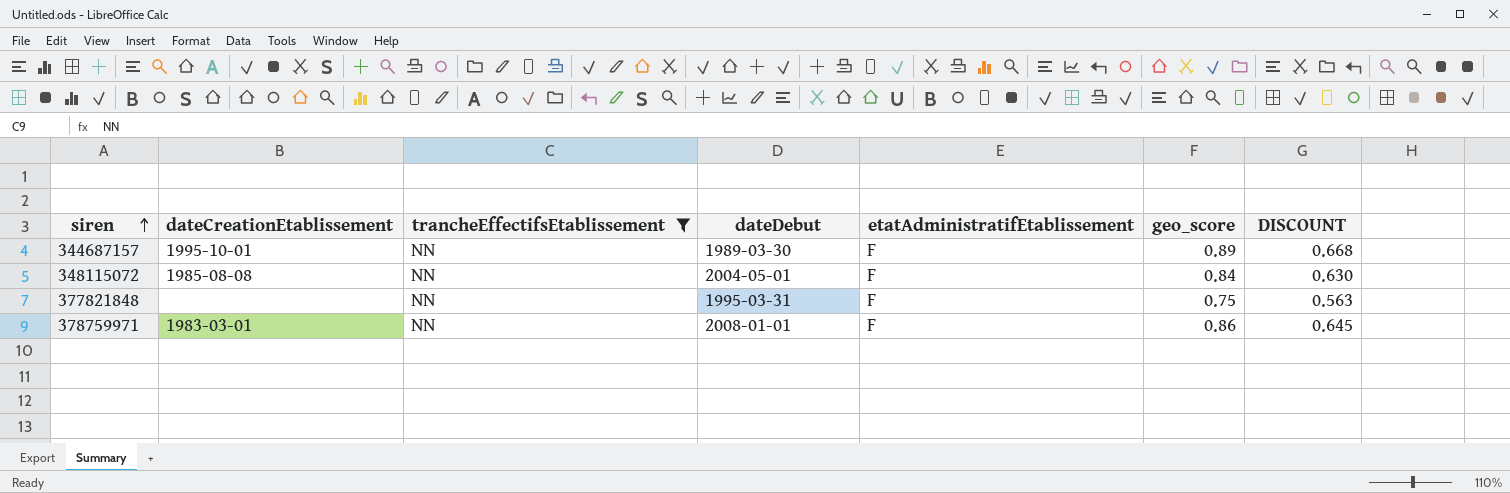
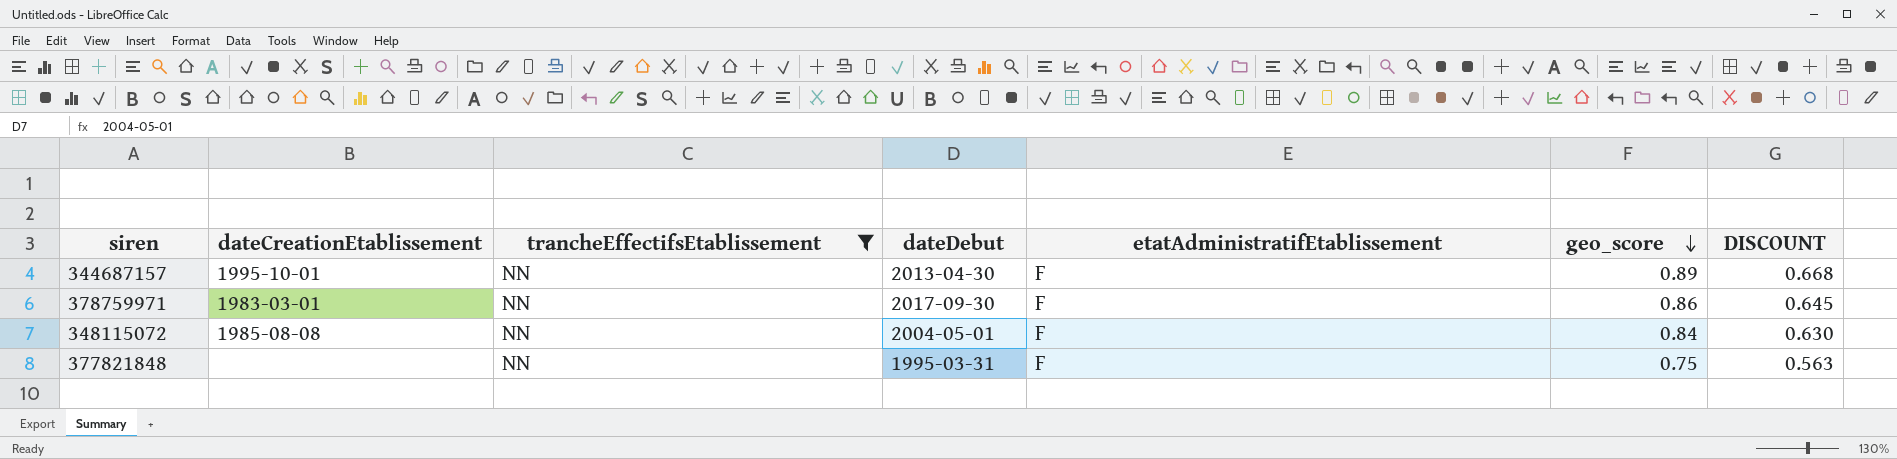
row order: siren ascending -> geo_score descending
344687157 | dateDebut: 1989-03-30 -> 2013-04-30
378759971 | dateDebut: 2008-01-01 -> 2017-09-30

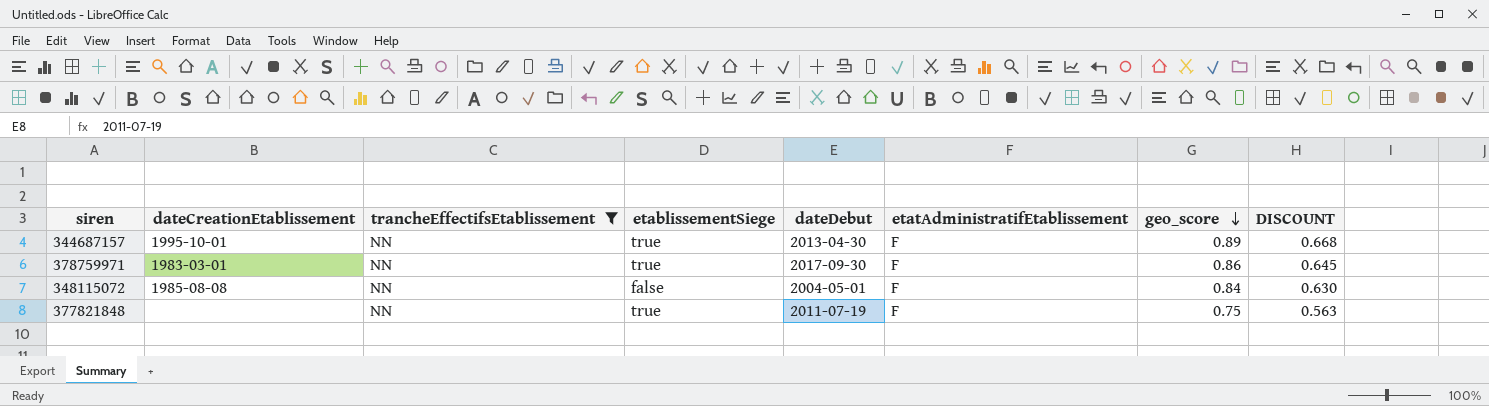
column etablissementSiege | position: none -> 4
377821848 | dateDebut: 1995-03-31 -> 2011-07-19

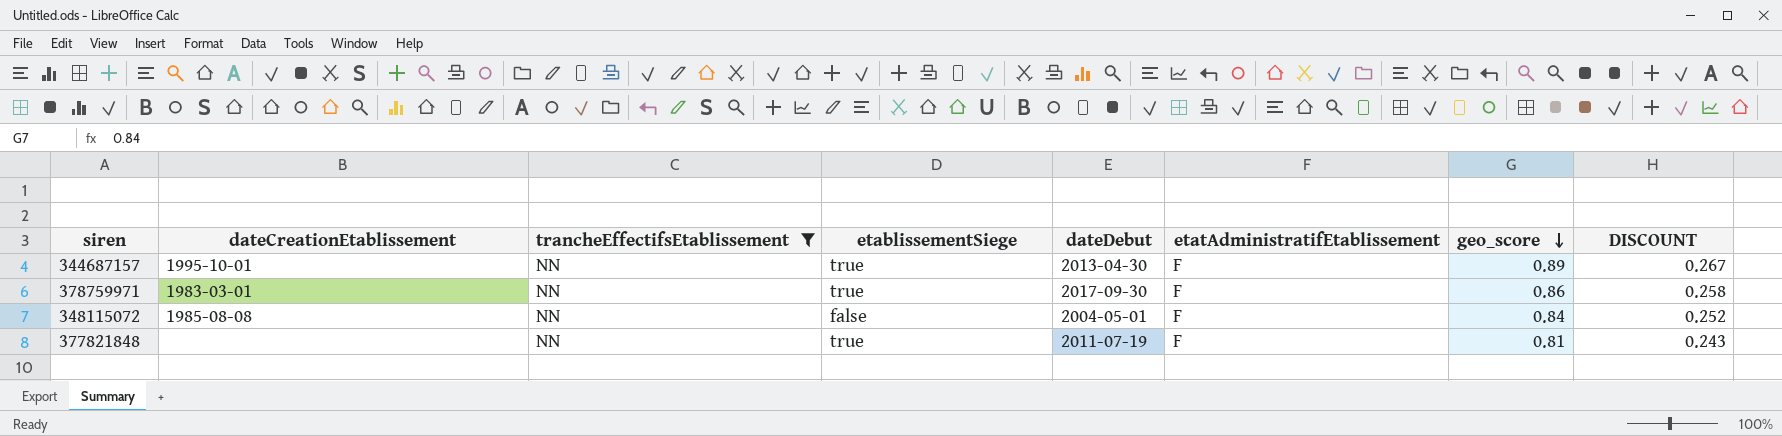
column DISCOUNT | formula: [geo_score] * 0.75 -> [geo_score] * 0.3
377821848 | geo_score: 0.75 -> 0.81

